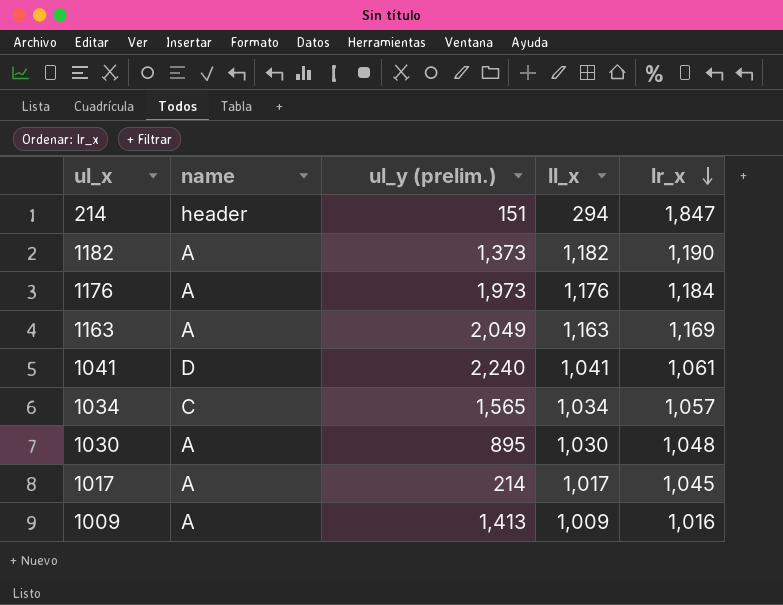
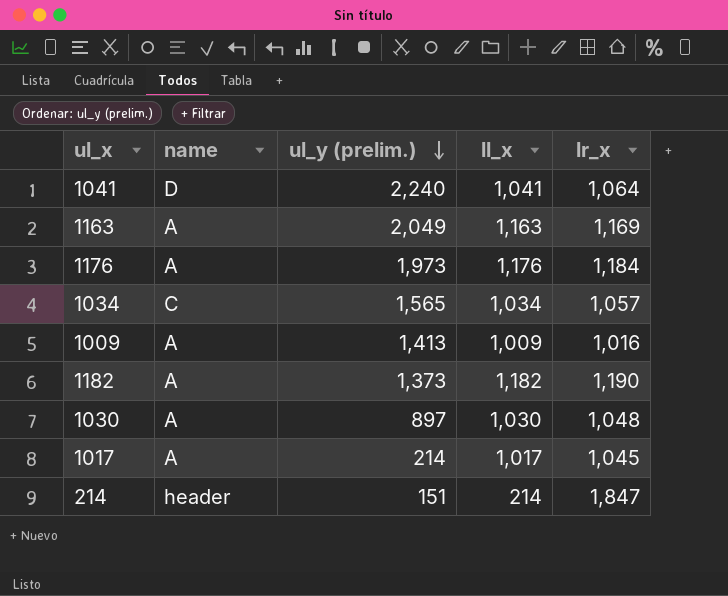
row order: lr_x descending -> ul_y (prelim.) descending
1041 | lr_x: 1,061 -> 1,064
1030 | ul_y (prelim.): 895 -> 897
214 | ll_x: 294 -> 214

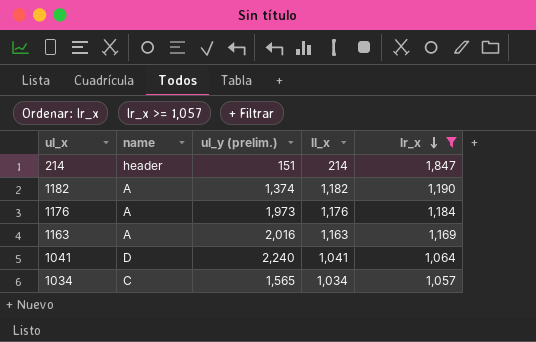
filter: none -> lr_x >= 1,057
row order: ul_y (prelim.) descending -> lr_x descending
1182 | ul_y (prelim.): 1,373 -> 1,374
1163 | ul_y (prelim.): 2,049 -> 2,016

